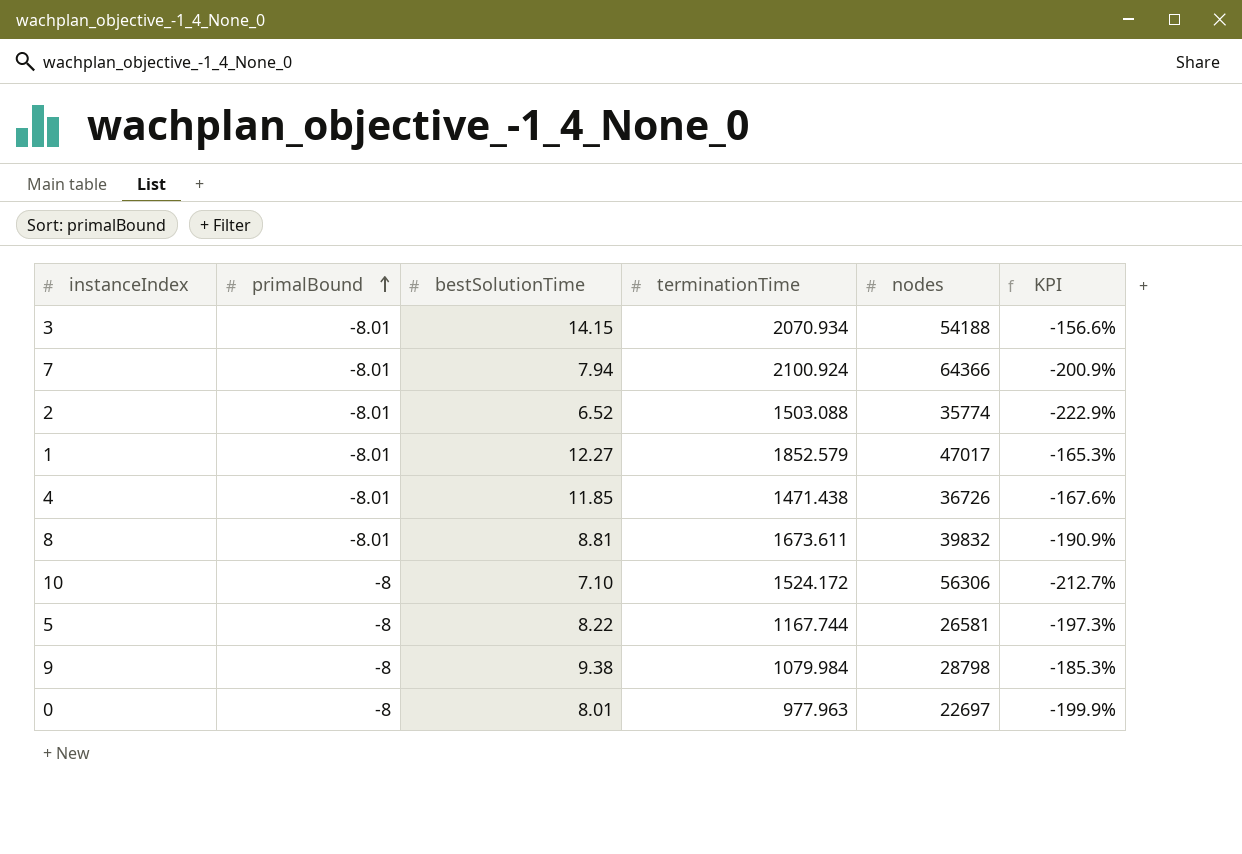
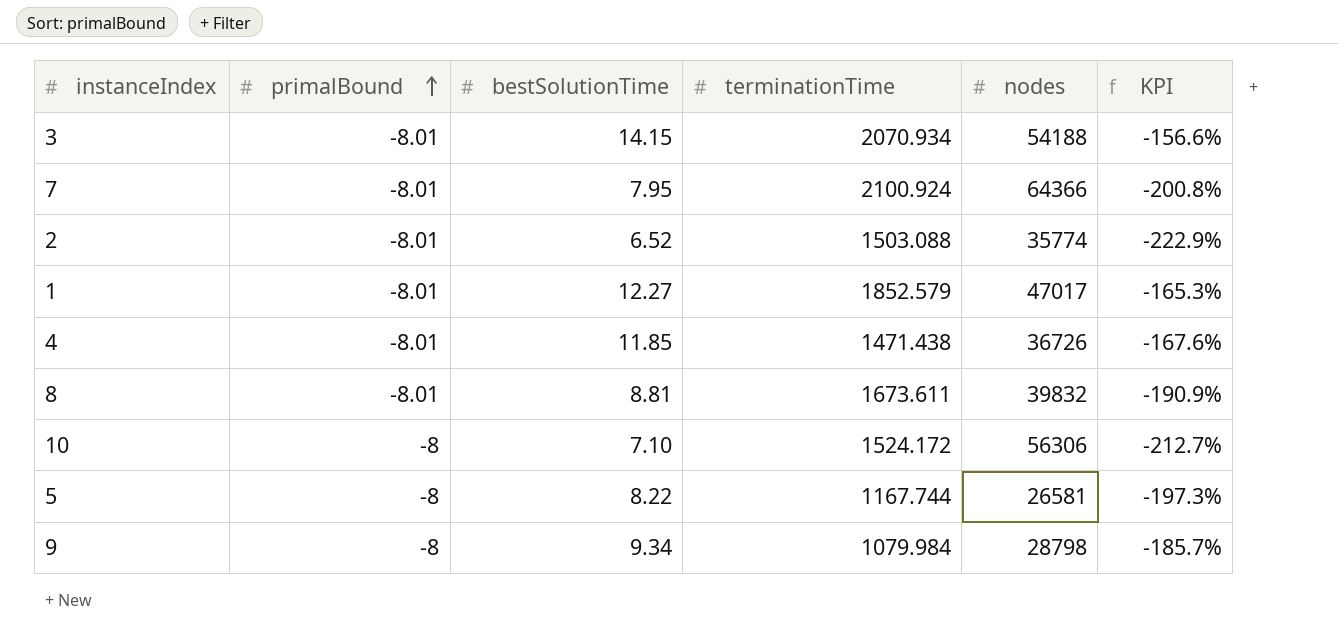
row 0: -8 | 8.01 | 977.963 | 22697 | -199.9% -> none
7 | bestSolutionTime: 7.94 -> 7.95
7 | KPI: -200.9% -> -200.8%
9 | bestSolutionTime: 9.38 -> 9.34
9 | KPI: -185.3% -> -185.7%

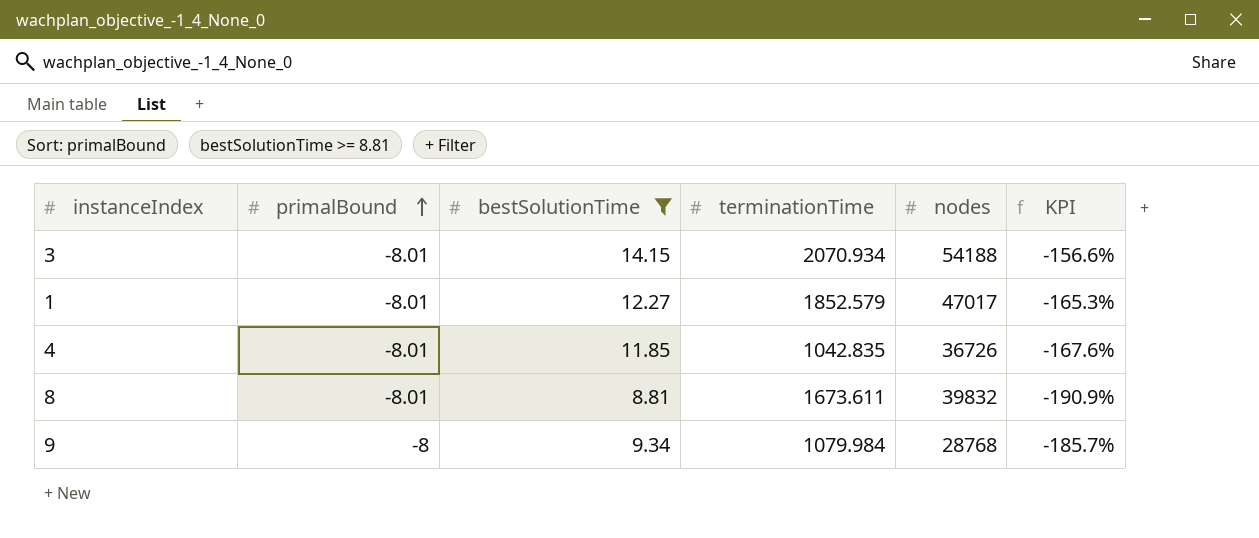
filter: none -> bestSolutionTime >= 8.81
4 | terminationTime: 1471.438 -> 1042.835
9 | nodes: 28798 -> 28768

